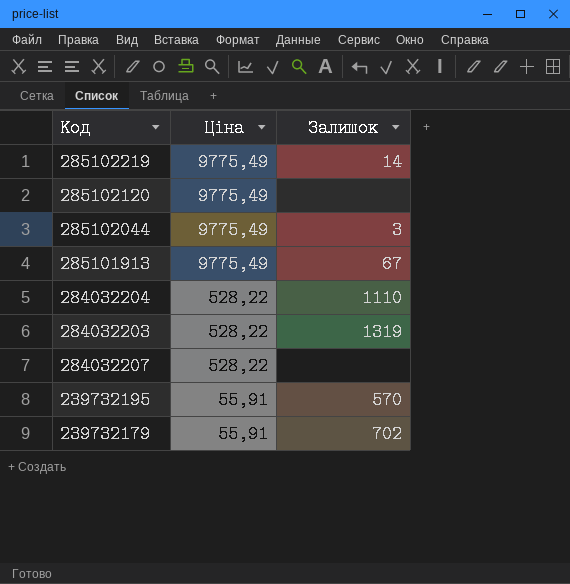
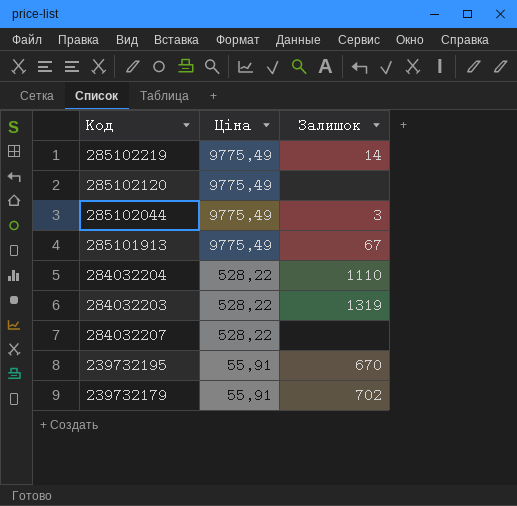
239732195 | Залишок: 570 -> 670

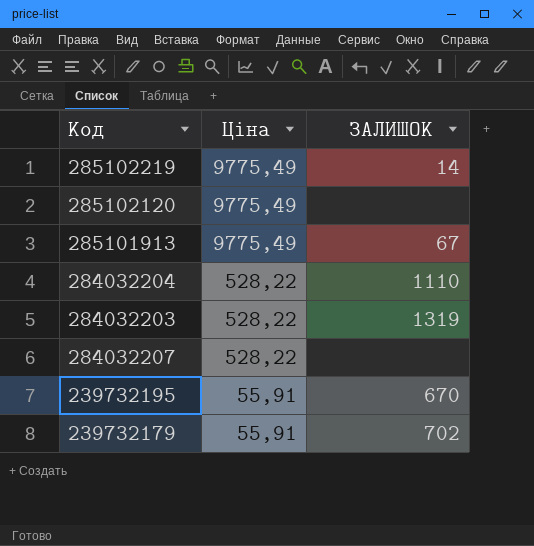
column name: Залишок -> ЗАЛИШОК
row 285102044: 9775,49 | 3 -> none

